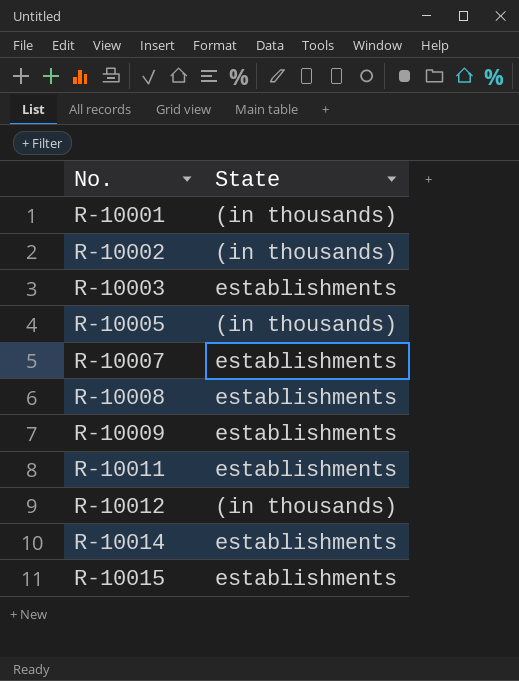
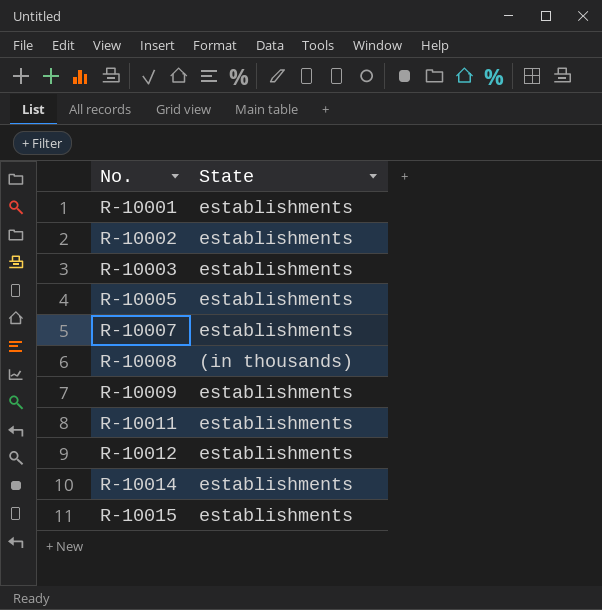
R-10001 | State: (in thousands) -> establishments
R-10002 | State: (in thousands) -> establishments
R-10005 | State: (in thousands) -> establishments
R-10008 | State: establishments -> (in thousands)
R-10012 | State: (in thousands) -> establishments

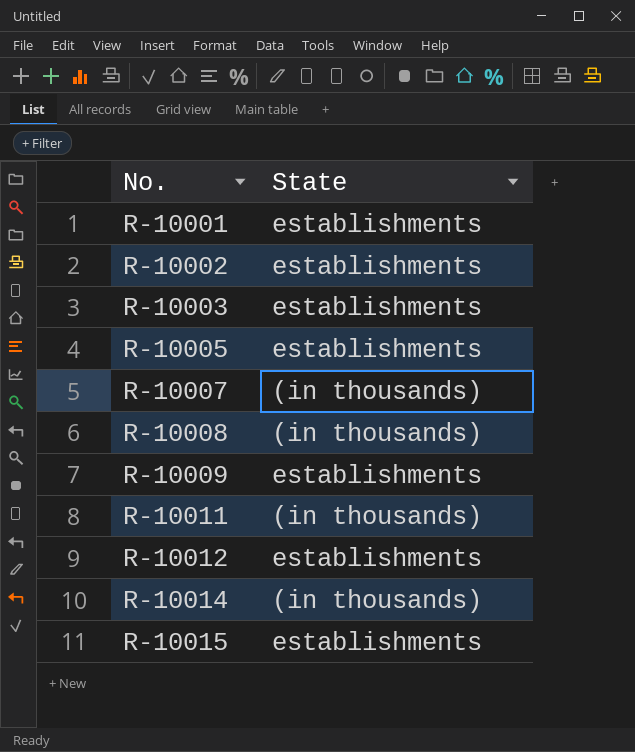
R-10007 | State: establishments -> (in thousands)
R-10011 | State: establishments -> (in thousands)
R-10014 | State: establishments -> (in thousands)

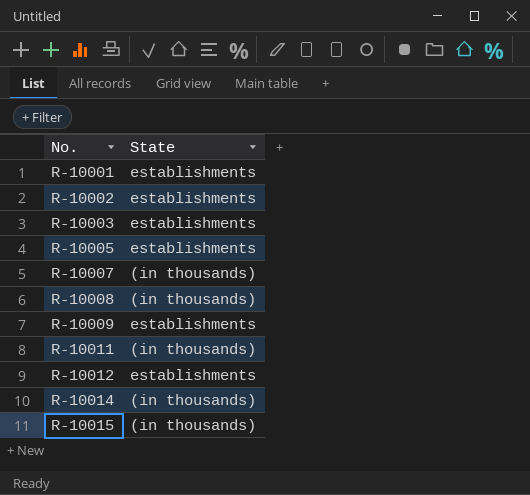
R-10015 | State: establishments -> (in thousands)

